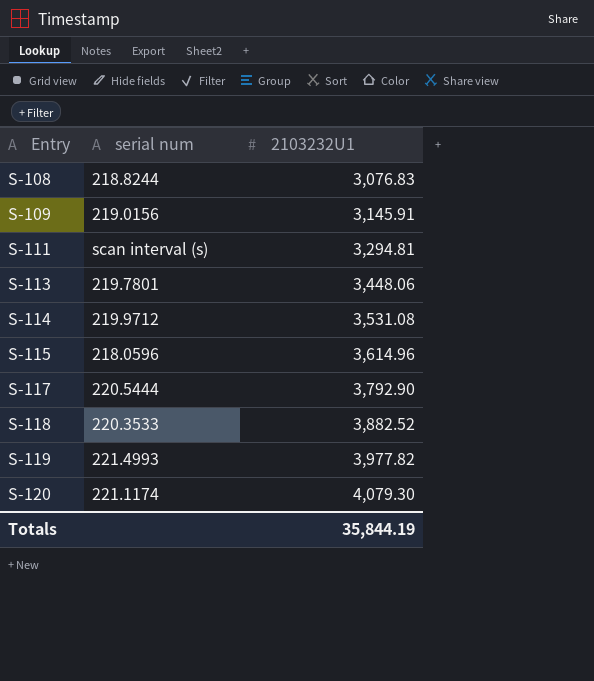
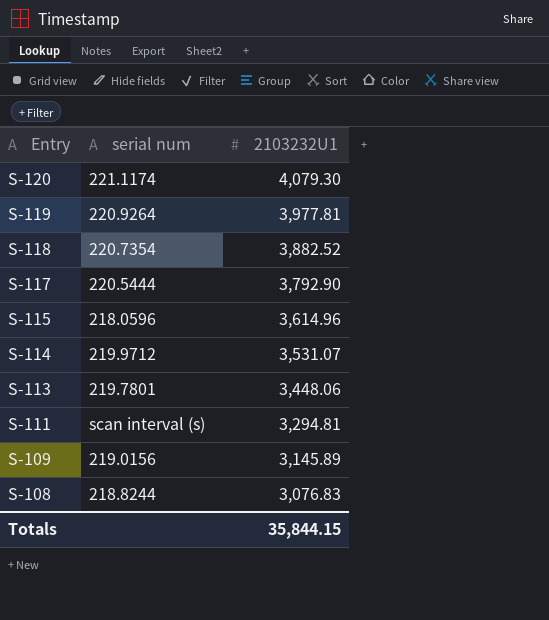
row order: Entry ascending -> Entry descending
S-119 | serial num: 221.4993 -> 220.9264
S-119 | 2103232U1: 3,977.82 -> 3,977.81
S-118 | serial num: 220.3533 -> 220.7354
S-114 | 2103232U1: 3,531.08 -> 3,531.07
S-109 | 2103232U1: 3,145.91 -> 3,145.89
Totals | 2103232U1: 35,844.19 -> 35,844.15

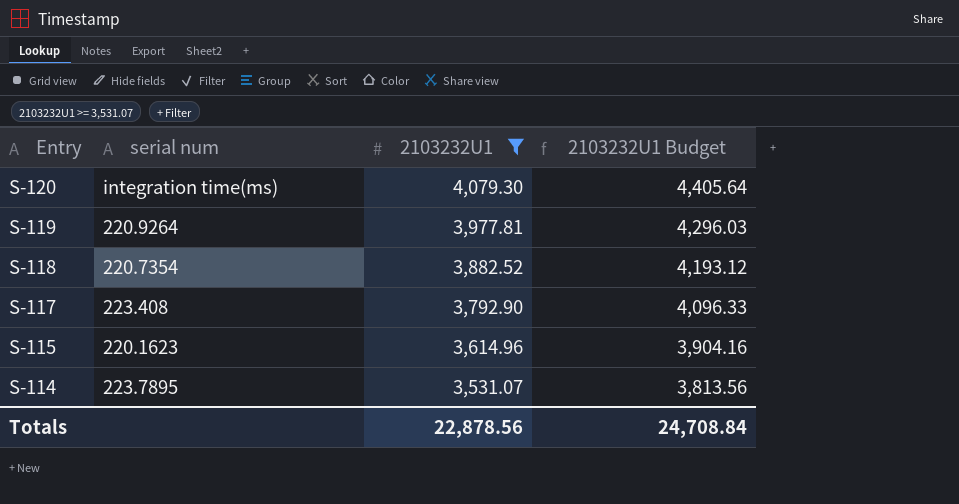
filter: none -> 2103232U1 >= 3,531.07
column 2103232U1 Budget | formula: none -> [2103232U1] * 1.08
S-120 | serial num: 221.1174 -> integration time(ms)
S-117 | serial num: 220.5444 -> 223.408
S-115 | serial num: 218.0596 -> 220.1623
S-114 | serial num: 219.9712 -> 223.7895
Totals | 2103232U1: 35,844.15 -> 22,878.56

